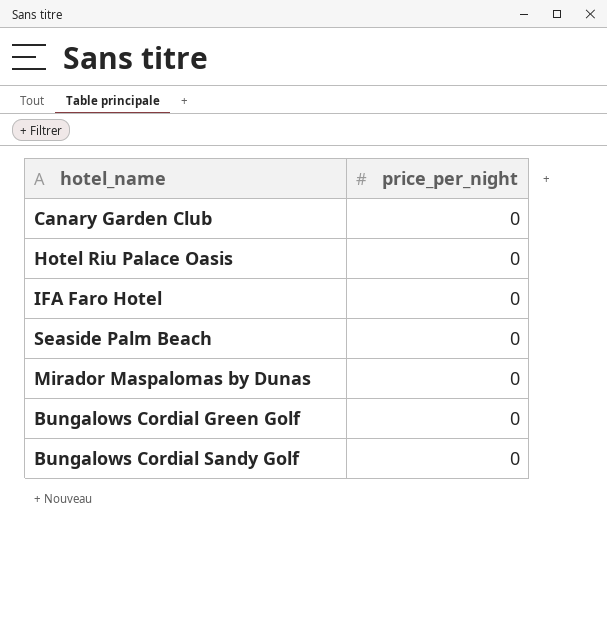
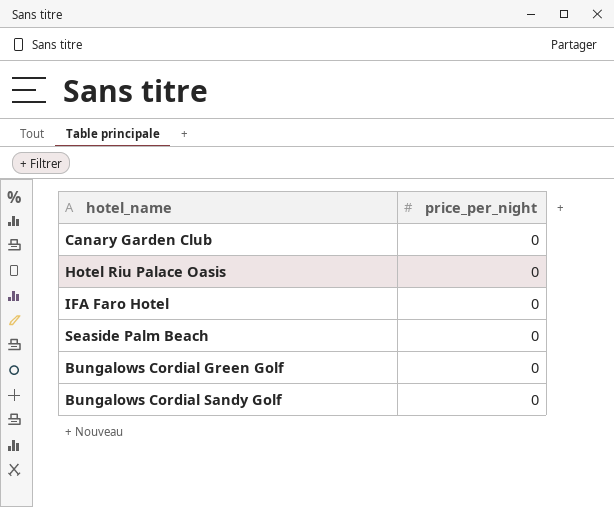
row Mirador Maspalomas by Dunas: 0 -> none

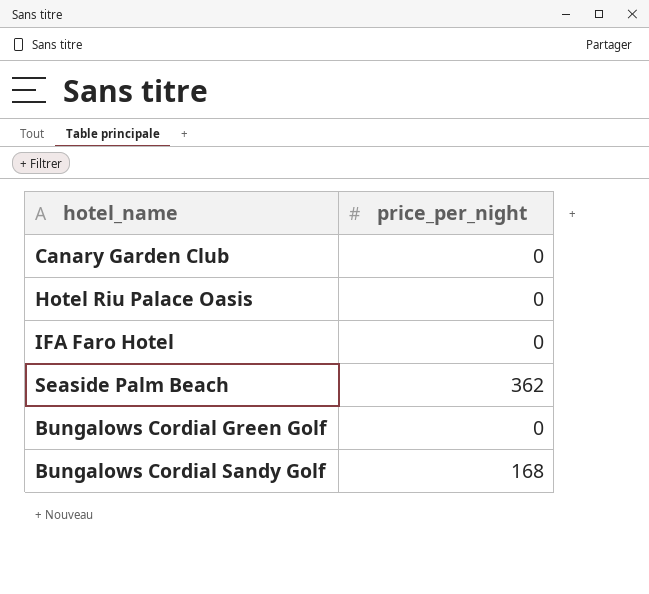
Seaside Palm Beach | price_per_night: 0 -> 362
Bungalows Cordial Sandy Golf | price_per_night: 0 -> 168

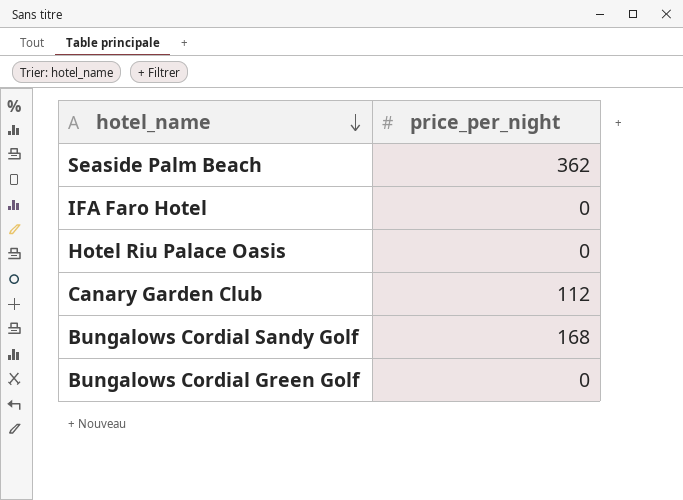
row order: none -> hotel_name descending
Canary Garden Club | price_per_night: 0 -> 112

